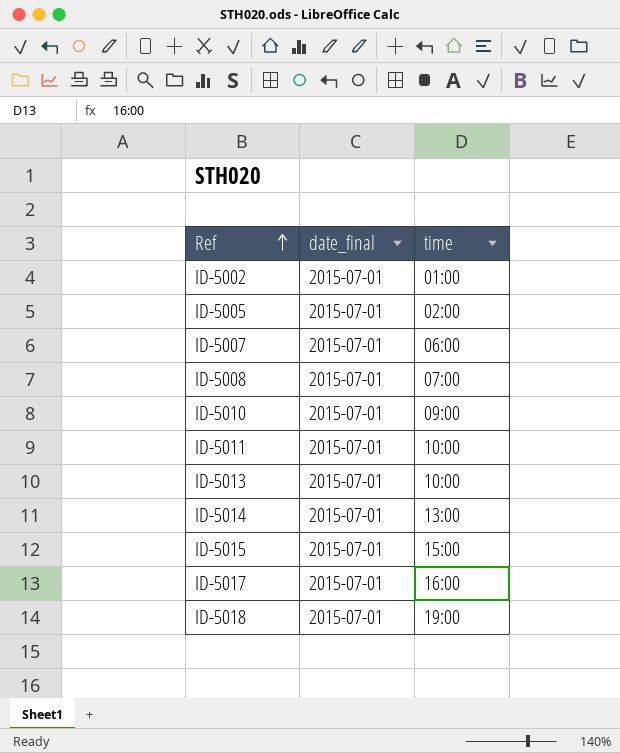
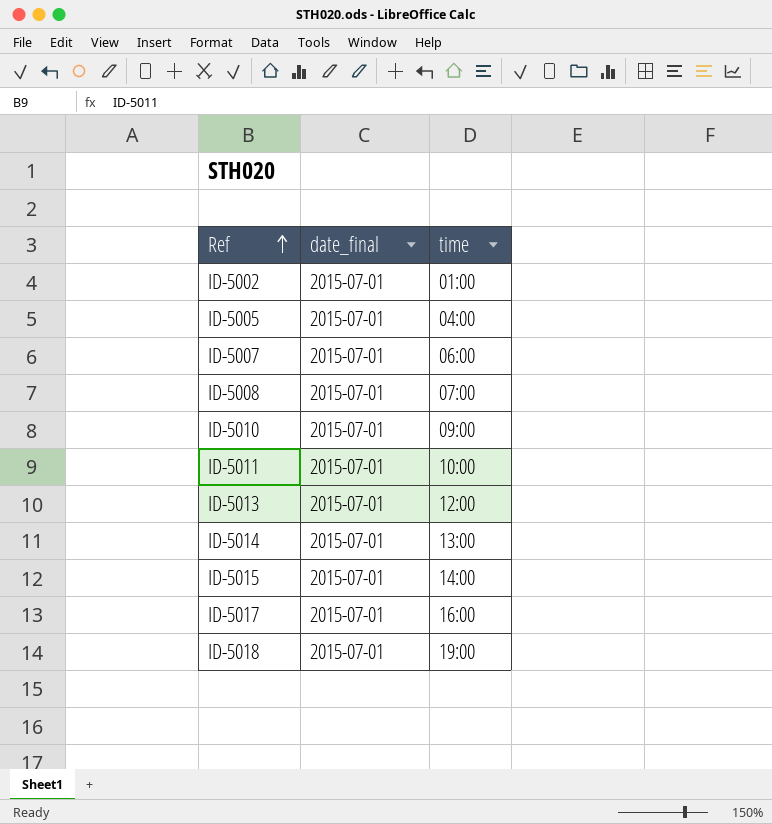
ID-5005 | time: 02:00 -> 04:00
ID-5013 | time: 10:00 -> 12:00
ID-5015 | time: 15:00 -> 14:00

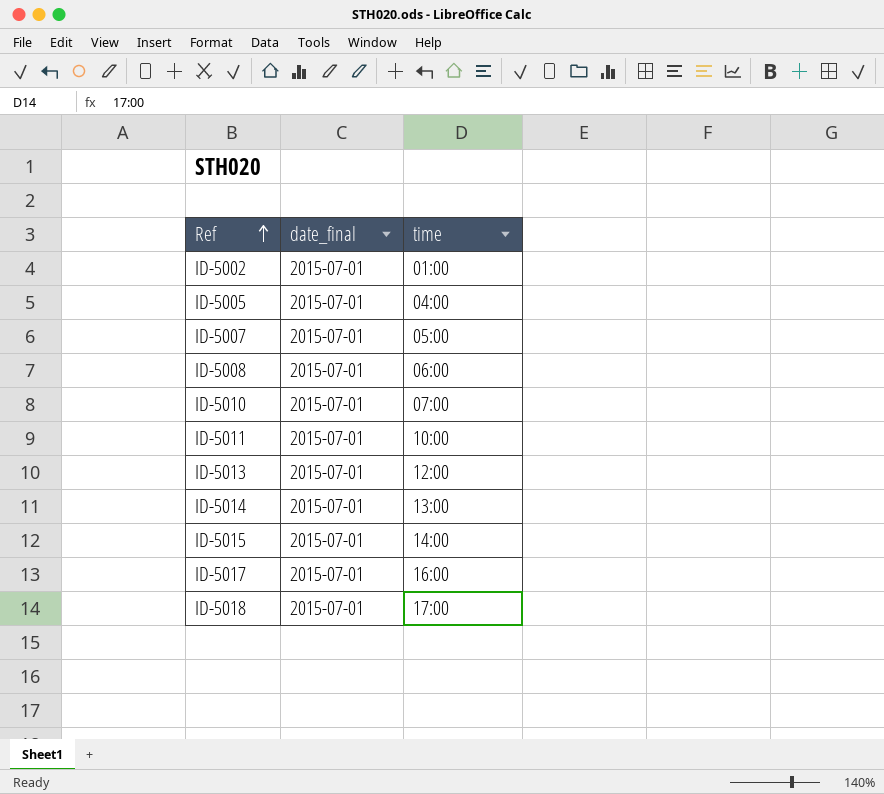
ID-5007 | time: 06:00 -> 05:00
ID-5008 | time: 07:00 -> 06:00
ID-5010 | time: 09:00 -> 07:00
ID-5018 | time: 19:00 -> 17:00

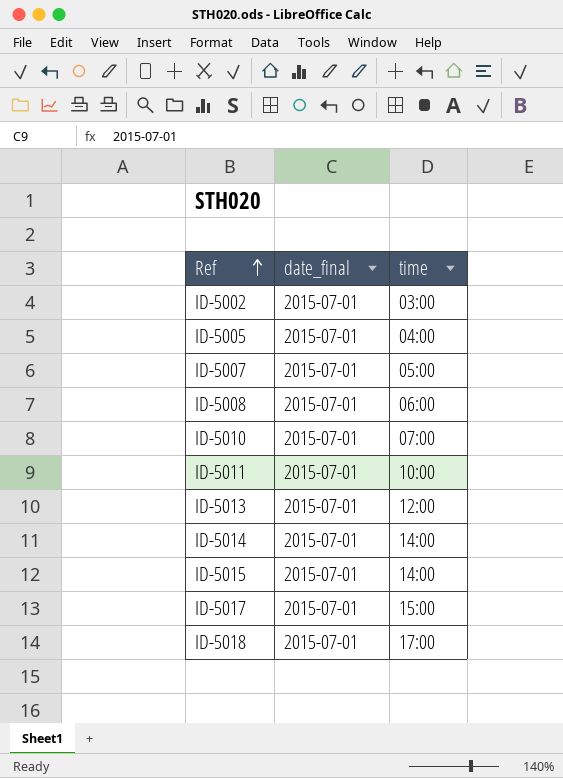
ID-5002 | time: 01:00 -> 03:00
ID-5014 | time: 13:00 -> 14:00
ID-5017 | time: 16:00 -> 15:00

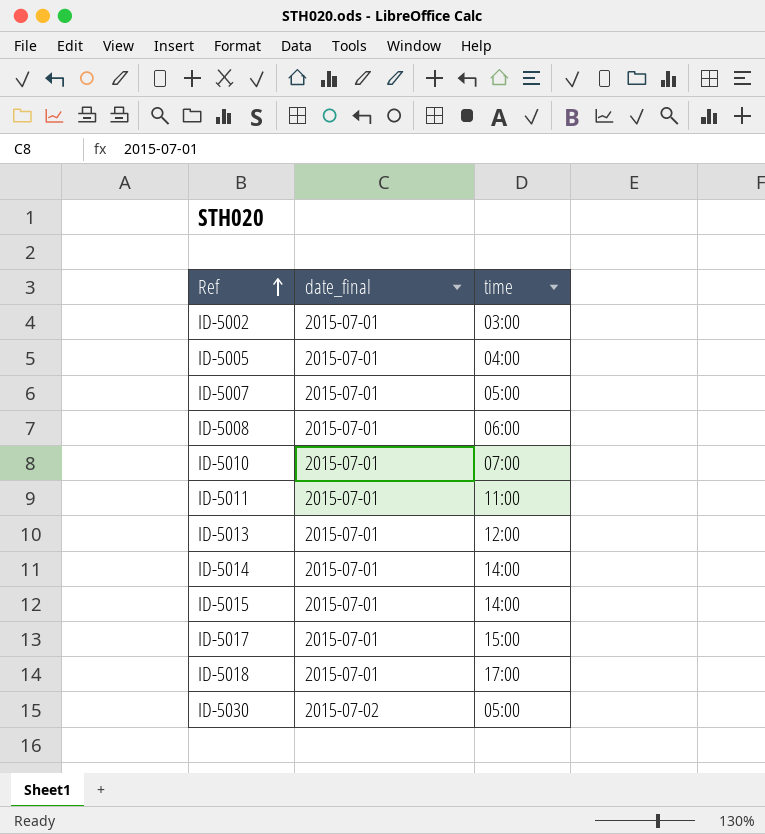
ID-5011 | time: 10:00 -> 11:00
row ID-5030: none -> 2015-07-02 | 05:00

